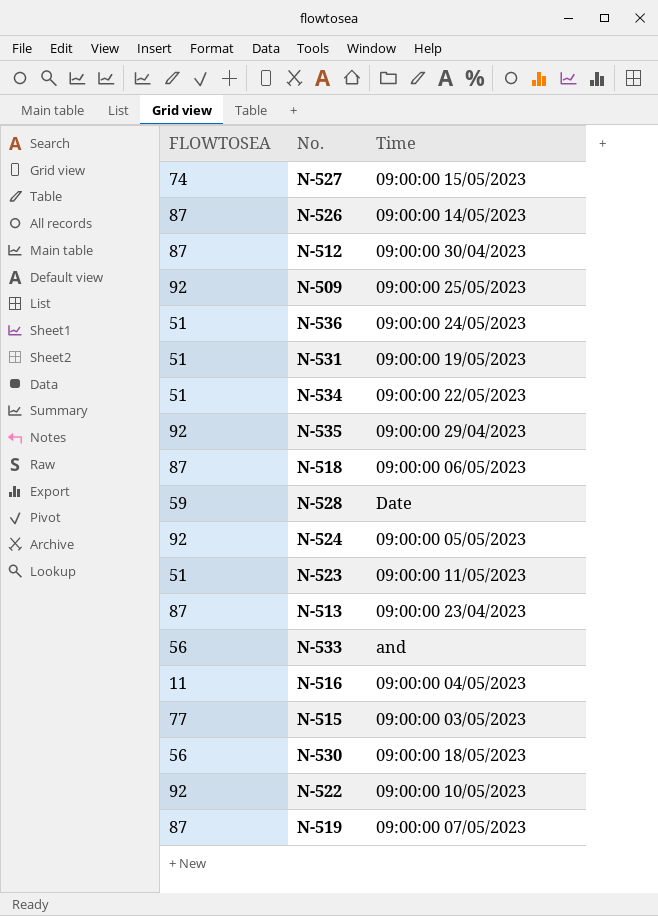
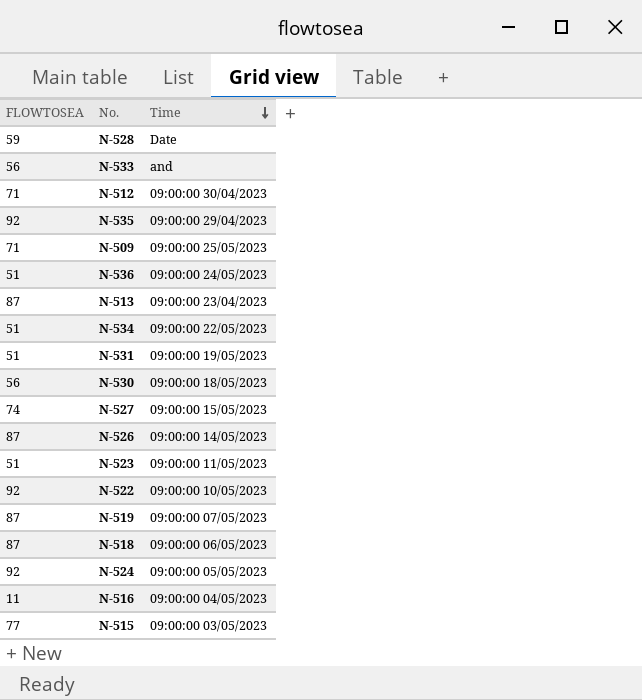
row order: none -> Time descending
N-512 | FLOWTOSEA: 87 -> 71
N-509 | FLOWTOSEA: 92 -> 71

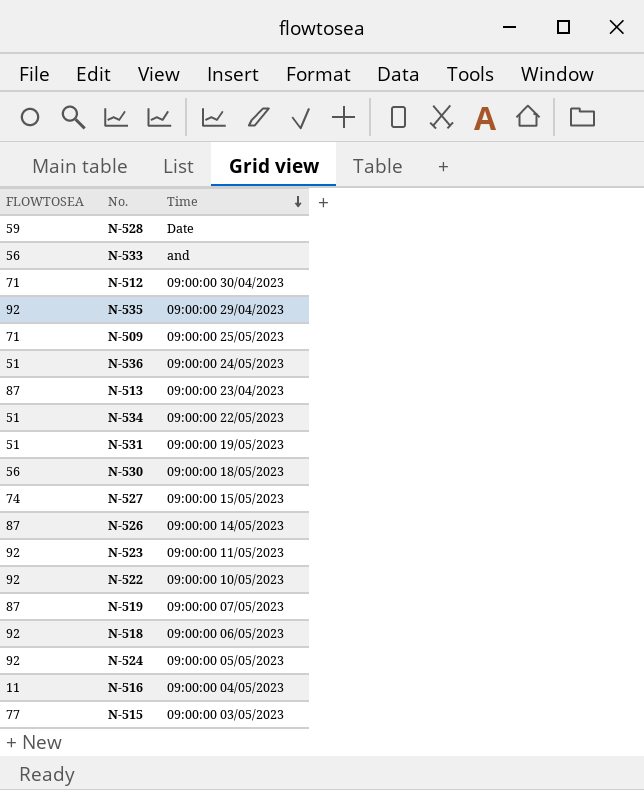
N-523 | FLOWTOSEA: 51 -> 92
N-518 | FLOWTOSEA: 87 -> 92

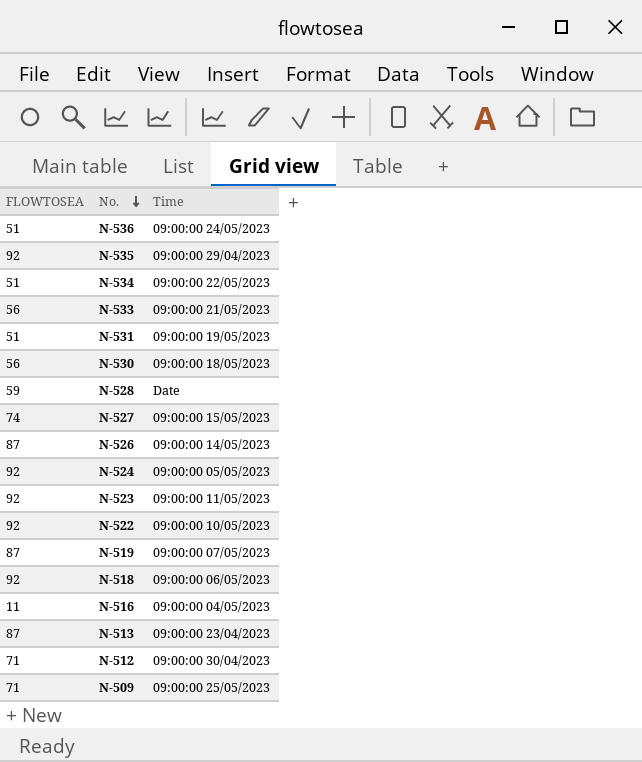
row order: Time descending -> No. descending
row N-515: 77 | 09:00:00 03/05/2023 -> none
N-533 | Time: and -> 09:00:00 21/05/2023

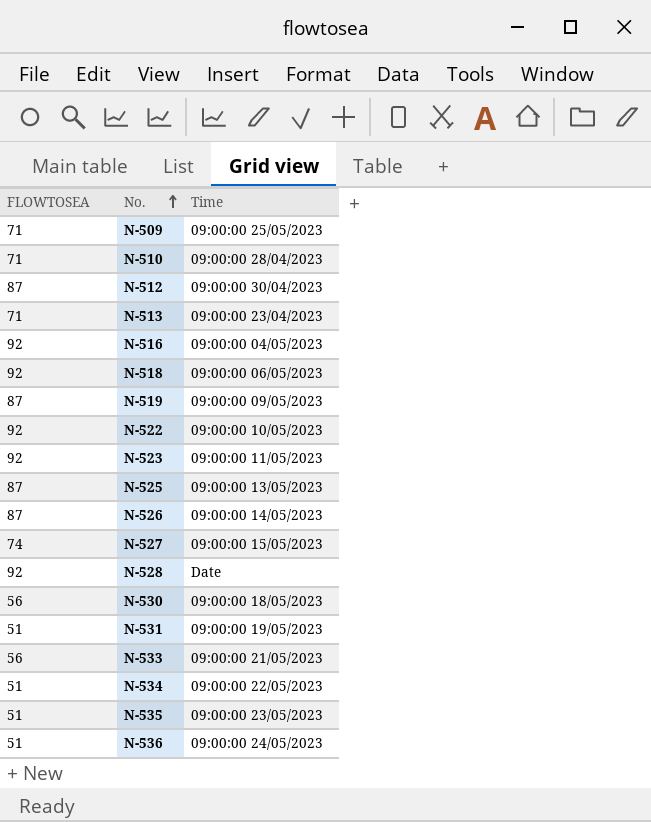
row order: No. descending -> No. ascending
row N-524: 92 | 09:00:00 05/05/2023 -> none
row N-510: none -> 71 | 09:00:00 28/04/2023
N-512 | FLOWTOSEA: 71 -> 87
N-513 | FLOWTOSEA: 87 -> 71
N-516 | FLOWTOSEA: 11 -> 92
N-519 | Time: 09:00:00 07/05/2023 -> 09:00:00 09/05/2023
row N-525: none -> 87 | 09:00:00 13/05/2023
N-528 | FLOWTOSEA: 59 -> 92
N-535 | FLOWTOSEA: 92 -> 51
N-535 | Time: 09:00:00 29/04/2023 -> 09:00:00 23/05/2023

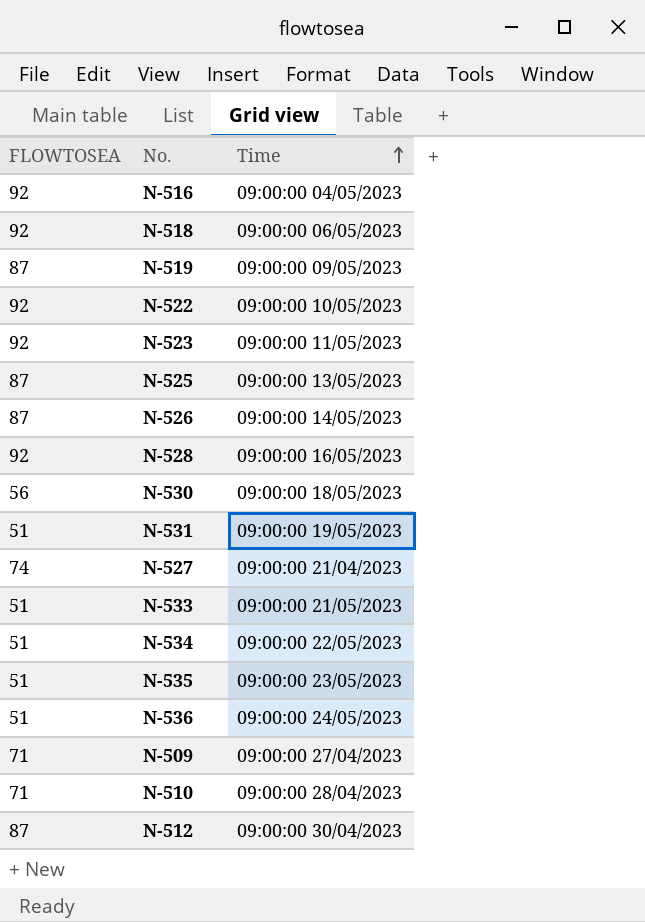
row order: No. ascending -> Time ascending
row N-513: 71 | 09:00:00 23/04/2023 -> none
N-528 | Time: Date -> 09:00:00 16/05/2023
N-527 | Time: 09:00:00 15/05/2023 -> 09:00:00 21/04/2023
N-533 | FLOWTOSEA: 56 -> 51
N-509 | Time: 09:00:00 25/05/2023 -> 09:00:00 27/04/2023

